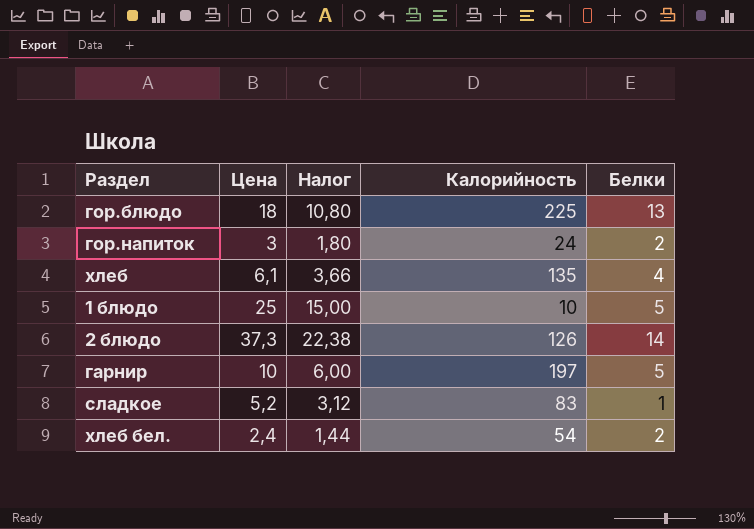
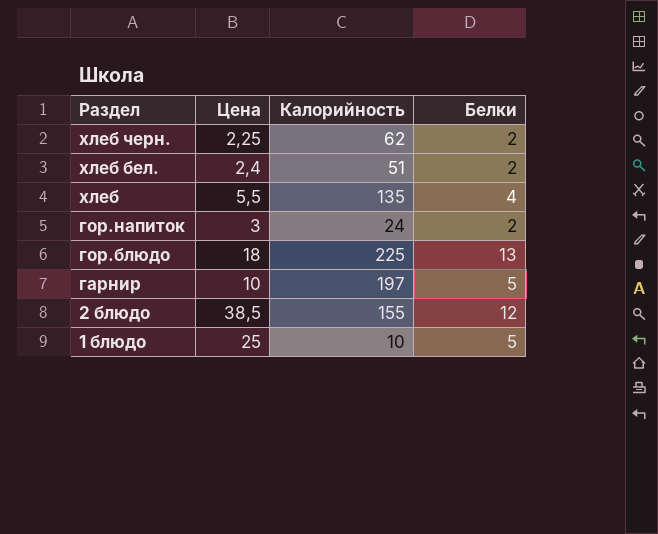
row order: none -> Раздел descending
column Налог | formula: [Цена] * 0,6 -> none
row сладкое: 5,2 | 3,12 | 83 | 1 -> none
row хлеб черн.: none -> 2,25 | 62 | 2
хлеб бел. | Калорийность: 54 -> 51
хлеб | Цена: 6,1 -> 5,5
2 блюдо | Цена: 37,3 -> 38,5
2 блюдо | Калорийность: 126 -> 155
2 блюдо | Белки: 14 -> 12

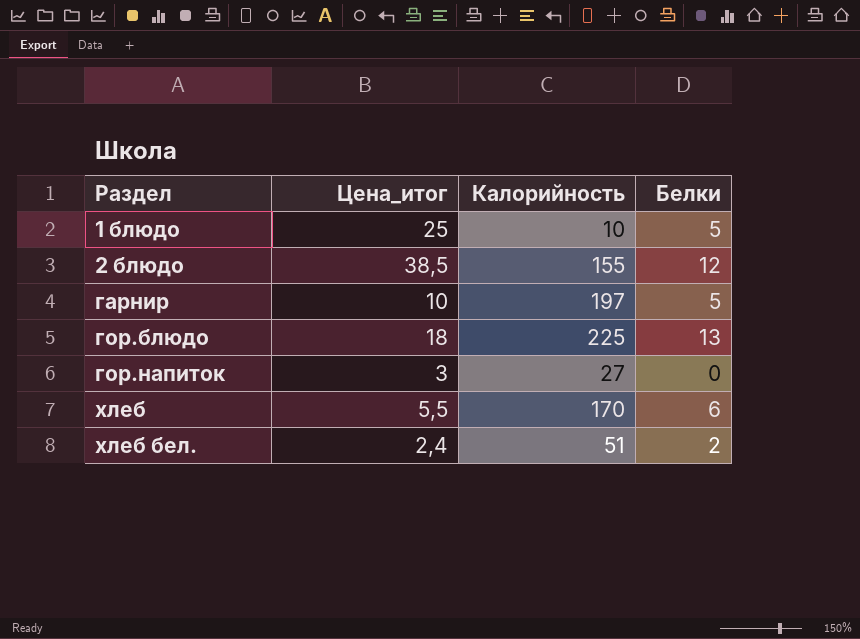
row order: Раздел descending -> Раздел ascending
column name: Цена -> Цена_итог
row хлеб черн.: 2,25 | 62 | 2 -> none
гор.напиток | Калорийность: 24 -> 27
гор.напиток | Белки: 2 -> 0
хлеб | Калорийность: 135 -> 170
хлеб | Белки: 4 -> 6

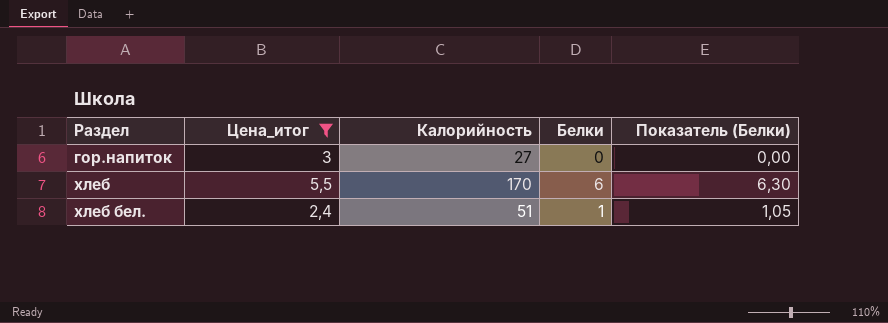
filter: none -> Цена_итог <= 5,5
column Показатель (Белки) | formula: none -> [Белки] * 1,05
хлеб бел. | Белки: 2 -> 1

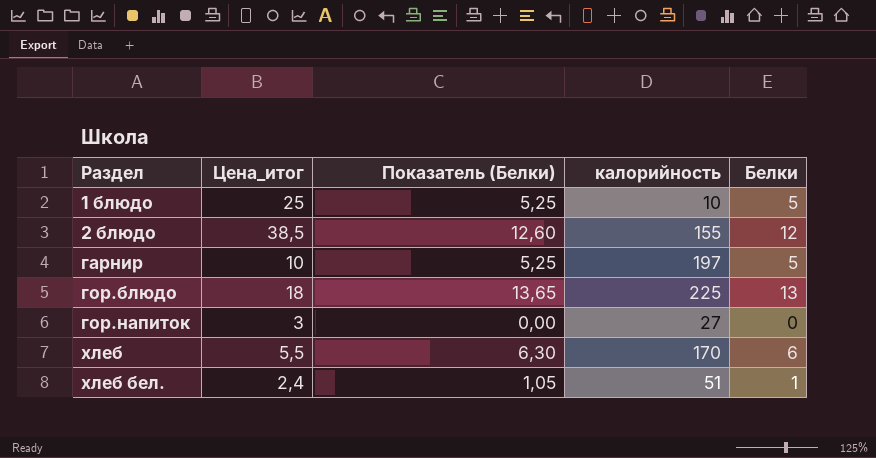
filter: Цена_итог <= 5,5 -> none
column Показатель (Белки) | position: 5 -> 3
column name: Калорийность -> калорийность

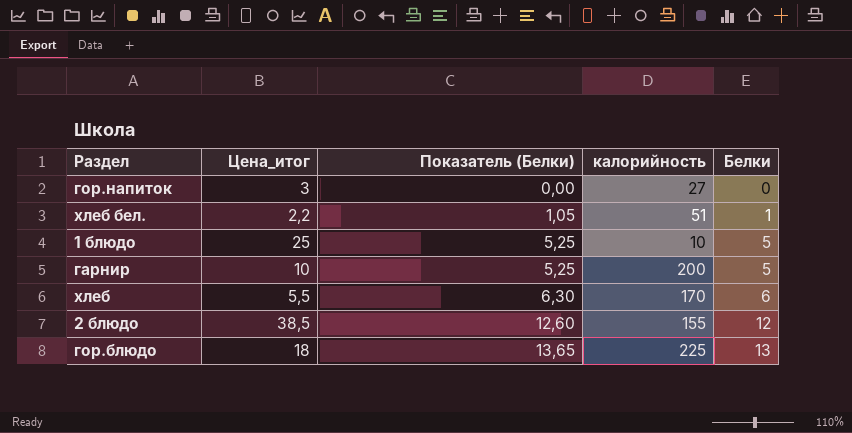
row order: Раздел ascending -> Показатель (Белки) ascending
хлеб бел. | Цена_итог: 2,4 -> 2,2
гарнир | калорийность: 197 -> 200

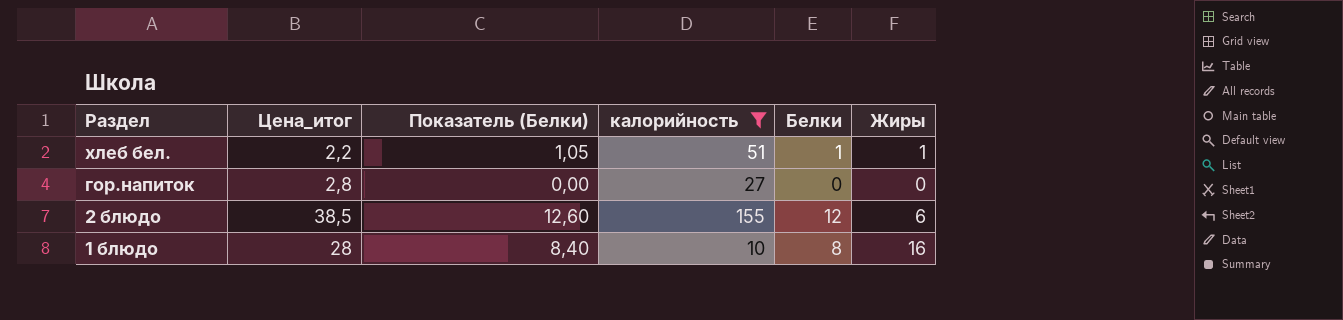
filter: none -> калорийность <= 155
row order: Показатель (Белки) ascending -> Раздел descending
column Жиры | position: none -> 6
гор.напиток | Цена_итог: 3 -> 2,8
1 блюдо | Цена_итог: 25 -> 28
1 блюдо | Показатель (Белки): 5,25 -> 8,40
1 блюдо | Белки: 5 -> 8

